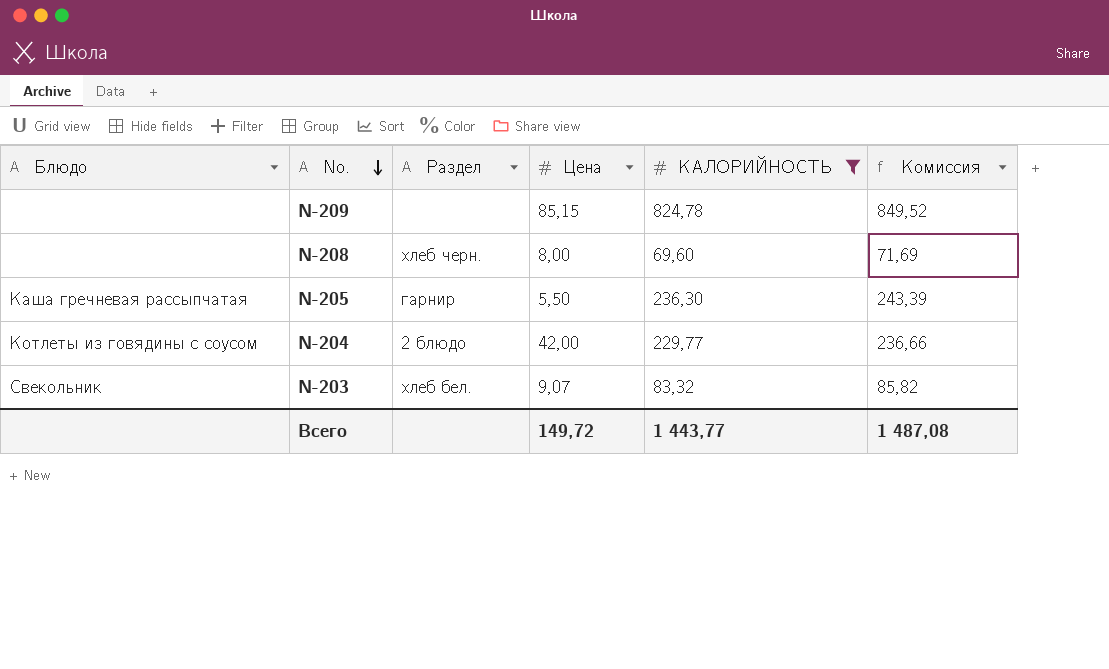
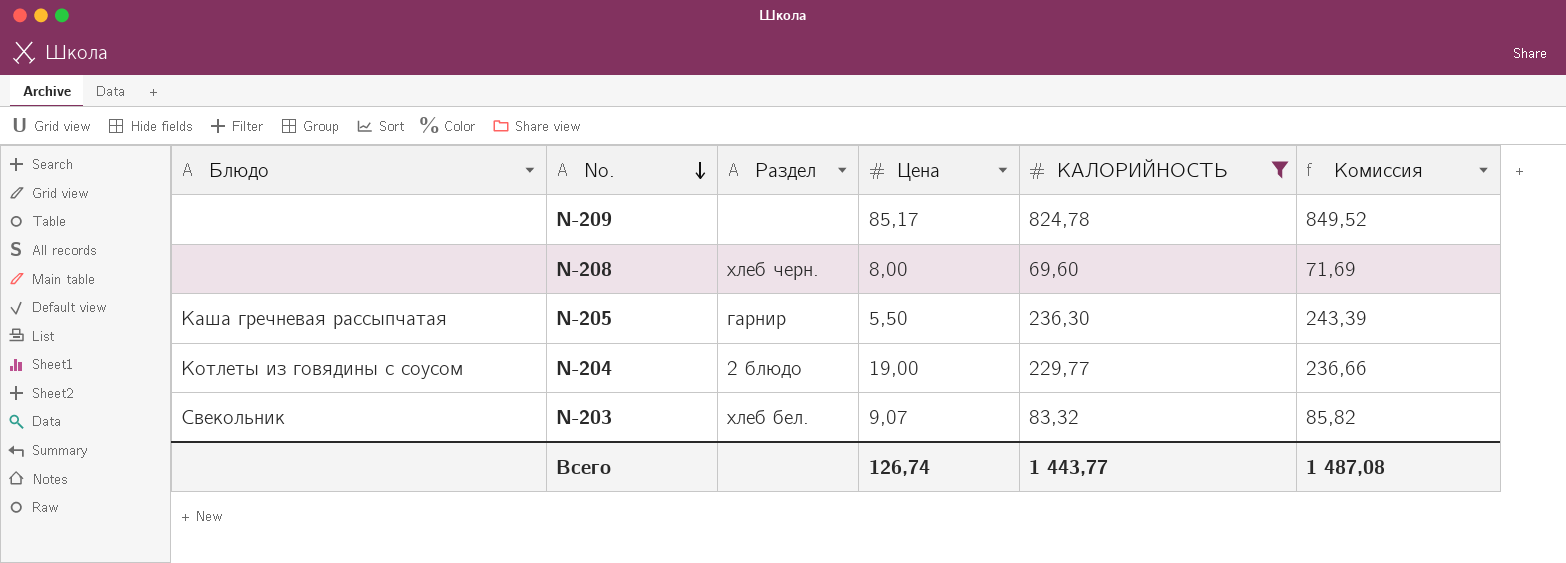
N-209 | Цена: 85,15 -> 85,17
N-204 | Цена: 42,00 -> 19,00
Всего | Цена: 149,72 -> 126,74

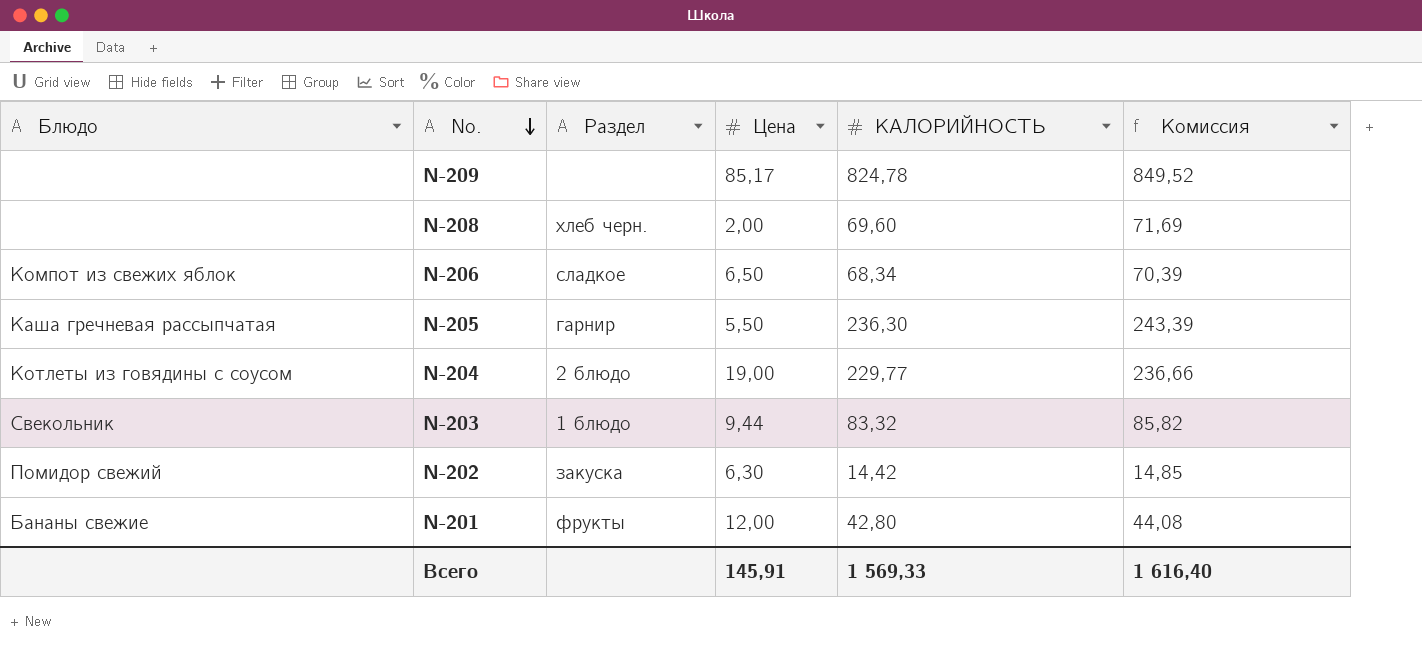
filter: КАЛОРИЙНОСТЬ >= 69,60 -> none
N-208 | Цена: 8,00 -> 2,00
N-203 | Раздел: хлеб бел. -> 1 блюдо
N-203 | Цена: 9,07 -> 9,44
Всего | Цена: 126,74 -> 145,91
Всего | КАЛОРИЙНОСТЬ: 1 443,77 -> 1 569,33
Всего | Комиссия: 1 487,08 -> 1 616,40

